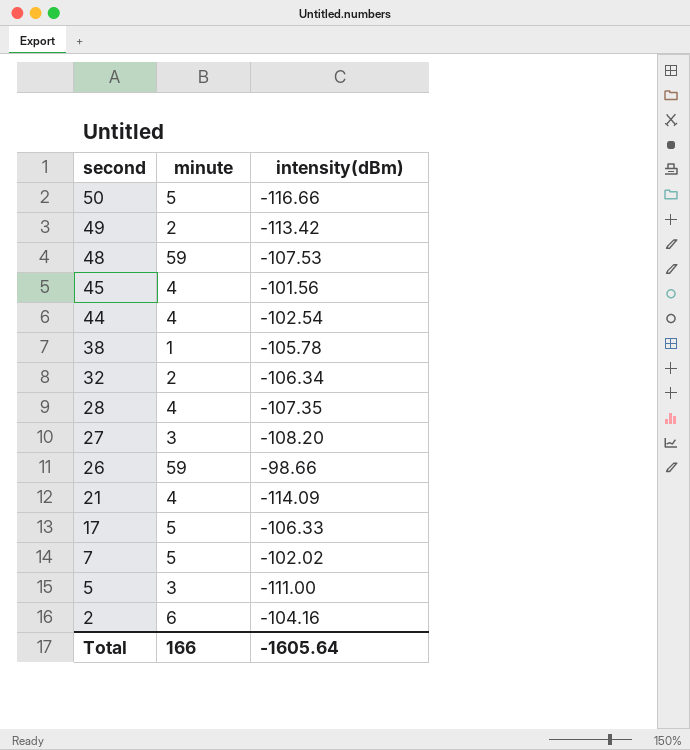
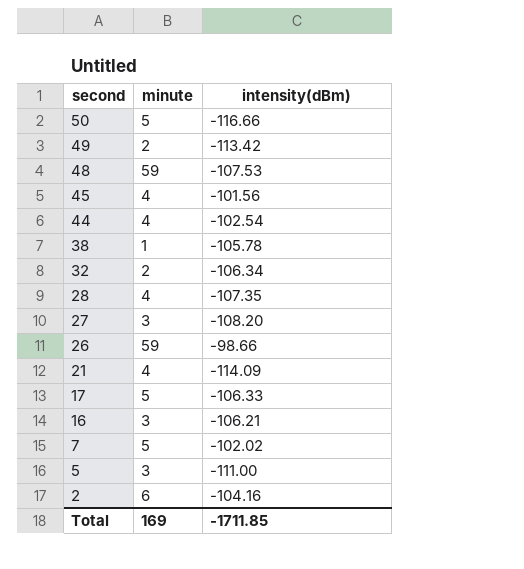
row 16: none -> 3 | -106.21
Total | minute: 166 -> 169
Total | intensity(dBm): -1605.64 -> -1711.85

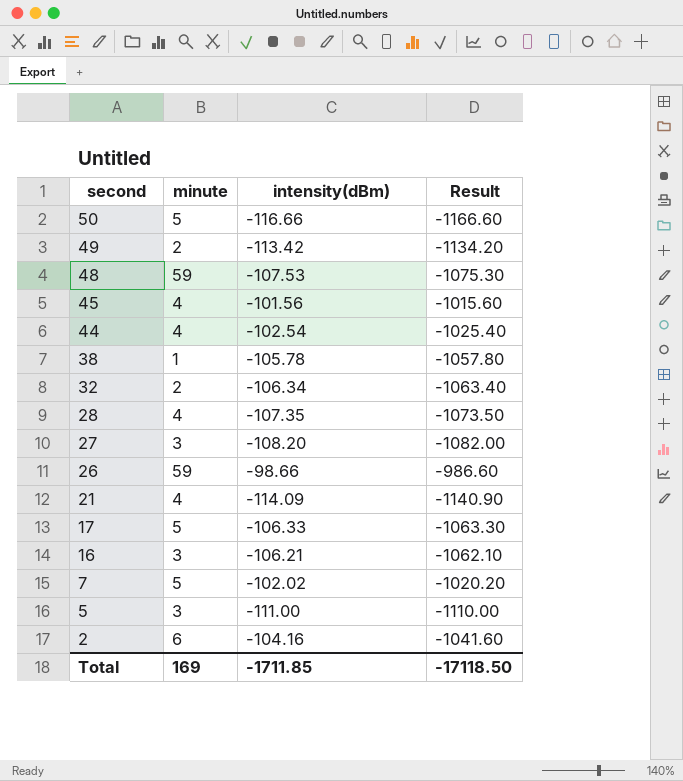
column Result | formula: none -> [intensity(dBm)] * 10

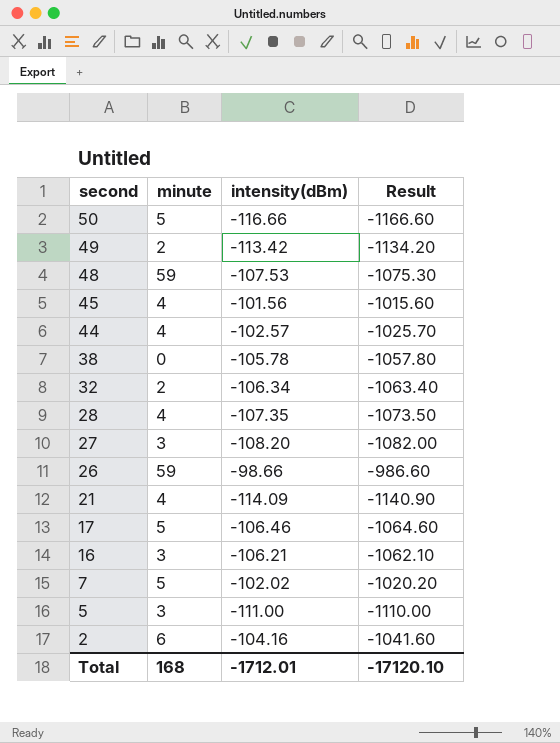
44 | intensity(dBm): -102.54 -> -102.57
44 | Result: -1025.40 -> -1025.70
38 | minute: 1 -> 0
17 | intensity(dBm): -106.33 -> -106.46
17 | Result: -1063.30 -> -1064.60
Total | minute: 169 -> 168
Total | intensity(dBm): -1711.85 -> -1712.01
Total | Result: -17118.50 -> -17120.10

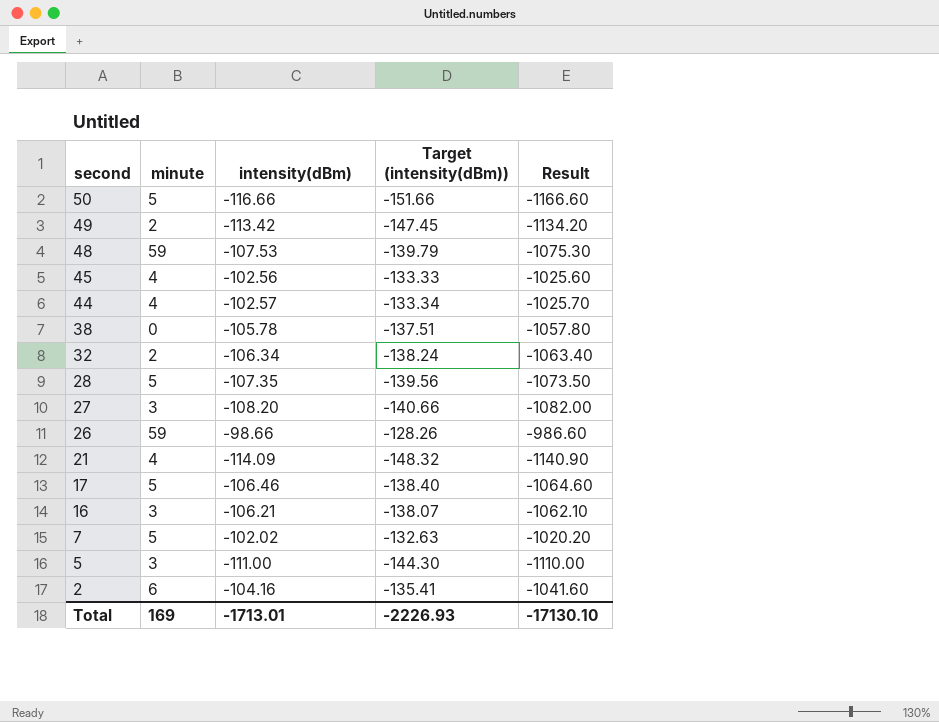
column Target (intensity(dBm)) | formula: none -> [intensity(dBm)] * 1.3
45 | intensity(dBm): -101.56 -> -102.56
45 | Result: -1015.60 -> -1025.60
28 | minute: 4 -> 5
Total | minute: 168 -> 169
Total | intensity(dBm): -1712.01 -> -1713.01
Total | Result: -17120.10 -> -17130.10

